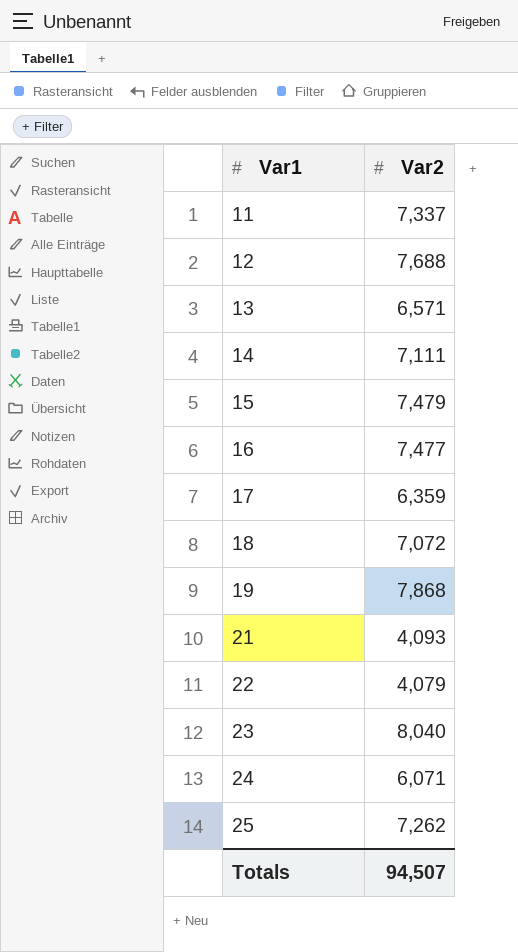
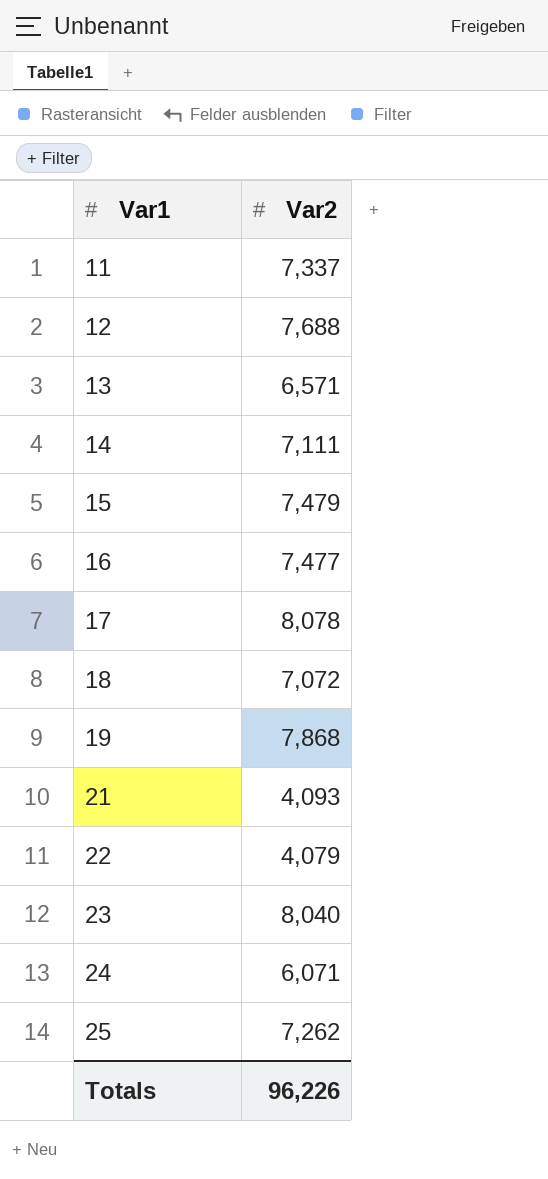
17 | Var2: 6,359 -> 8,078
Totals | Var2: 94,507 -> 96,226

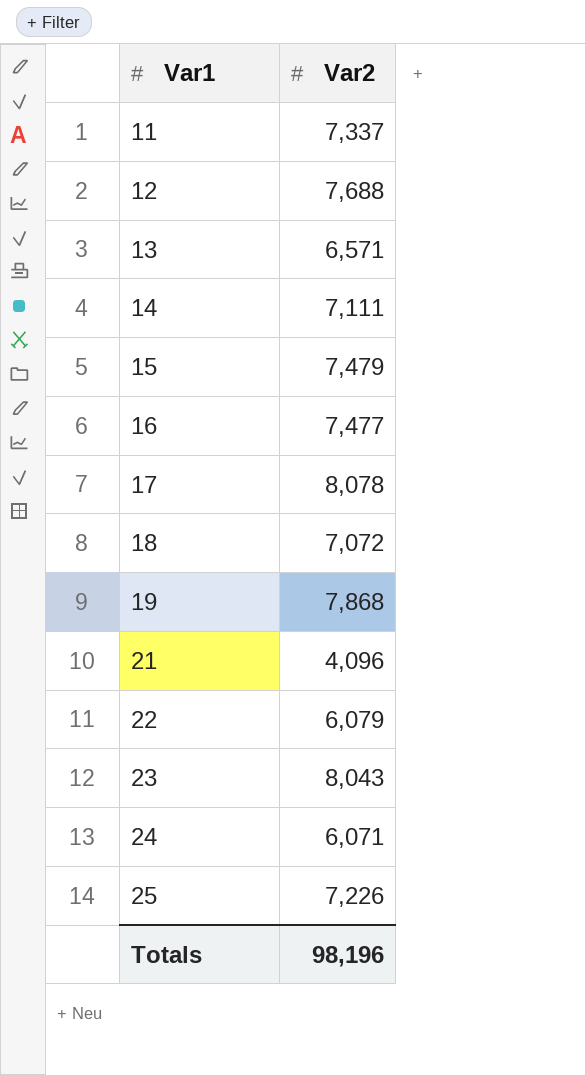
21 | Var2: 4,093 -> 4,096
22 | Var2: 4,079 -> 6,079
23 | Var2: 8,040 -> 8,043
25 | Var2: 7,262 -> 7,226
Totals | Var2: 96,226 -> 98,196

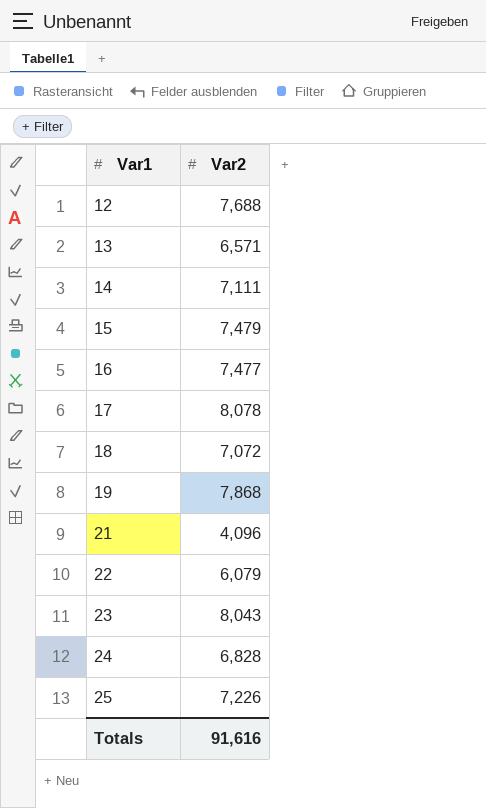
row 11: 7,337 -> none
24 | Var2: 6,071 -> 6,828
Totals | Var2: 98,196 -> 91,616

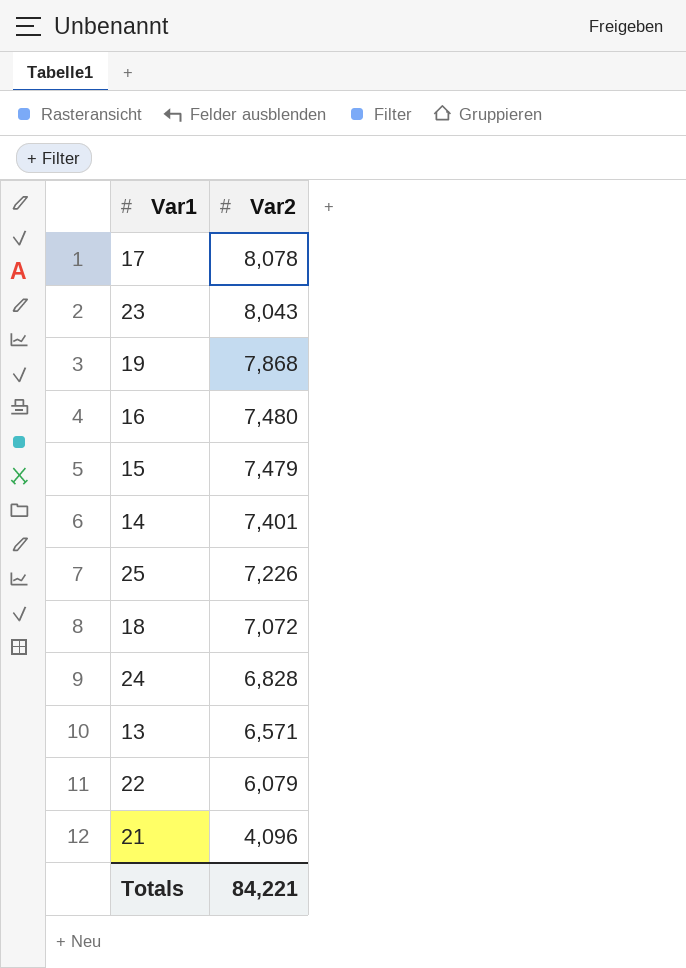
row order: Var1 ascending -> Var2 descending
row 12: 7,688 -> none
16 | Var2: 7,477 -> 7,480
14 | Var2: 7,111 -> 7,401
Totals | Var2: 91,616 -> 84,221

